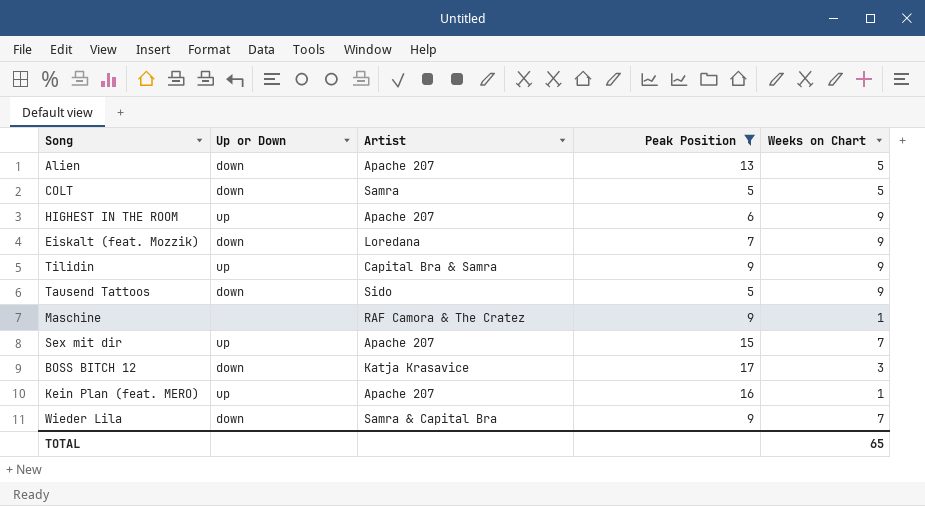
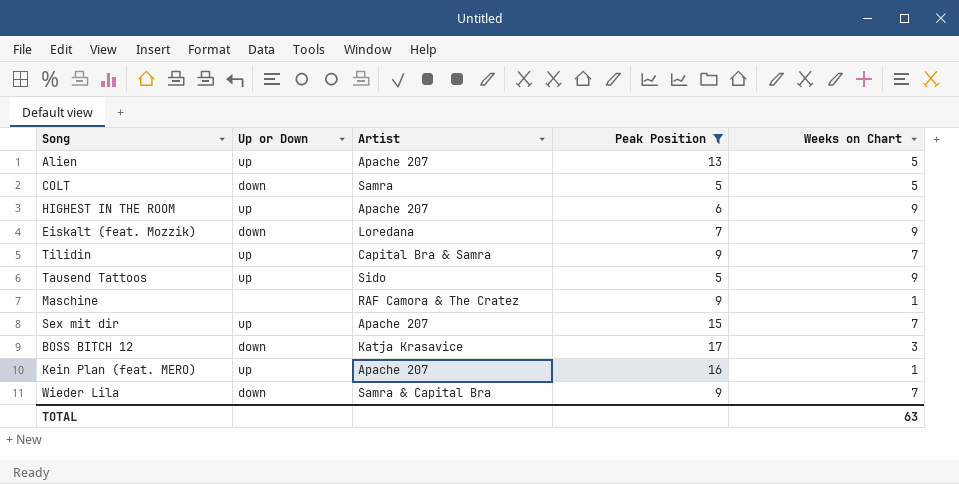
Alien | Up or Down: down -> up
Tilidin | Weeks on Chart: 9 -> 7
Tausend Tattoos | Up or Down: down -> up
TOTAL | Weeks on Chart: 65 -> 63

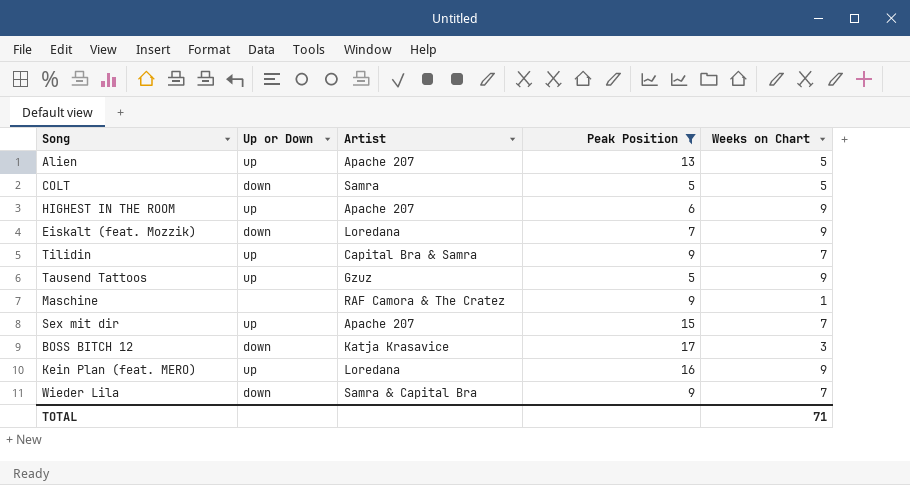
Tausend Tattoos | Artist: Sido -> Gzuz
Kein Plan (feat. MERO) | Artist: Apache 207 -> Loredana
Kein Plan (feat. MERO) | Weeks on Chart: 1 -> 9
TOTAL | Weeks on Chart: 63 -> 71

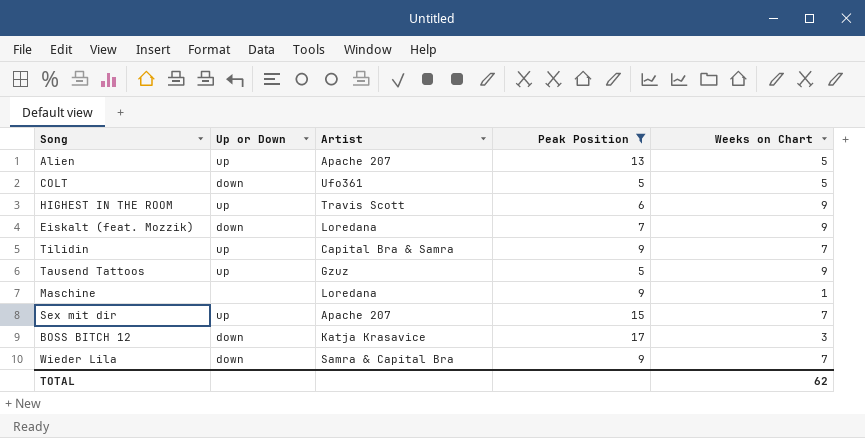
row Kein Plan (feat. MERO): up | Loredana | 16 | 9 -> none
COLT | Artist: Samra -> Ufo361
HIGHEST IN THE ROOM | Artist: Apache 207 -> Travis Scott
Maschine | Artist: RAF Camora & The Cratez -> Loredana
TOTAL | Weeks on Chart: 71 -> 62

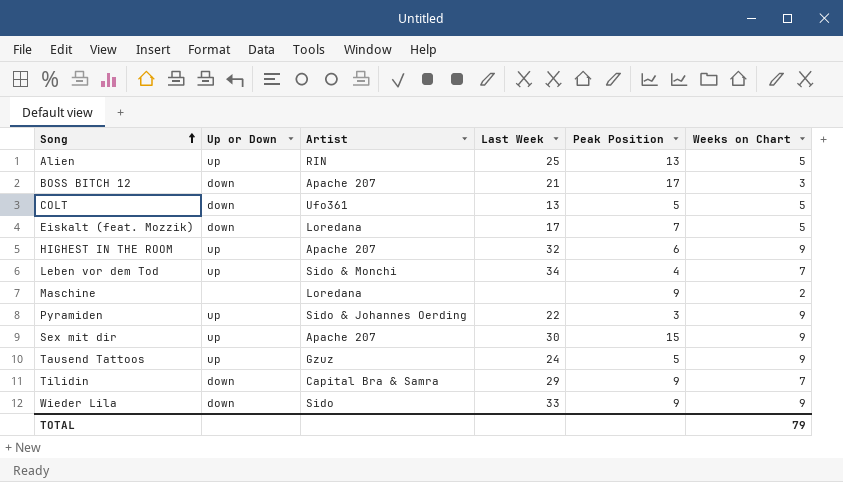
filter: Peak Position >= 5 -> none
row order: none -> Song ascending
column Last Week | position: none -> 4
Alien | Artist: Apache 207 -> RIN
BOSS BITCH 12 | Artist: Katja Krasavice -> Apache 207
Eiskalt (feat. Mozzik) | Weeks on Chart: 9 -> 5
HIGHEST IN THE ROOM | Artist: Travis Scott -> Apache 207
Maschine | Weeks on Chart: 1 -> 2
Sex mit dir | Weeks on Chart: 7 -> 9
Tilidin | Up or Down: up -> down
Wieder Lila | Artist: Samra & Capital Bra -> Sido
Wieder Lila | Weeks on Chart: 7 -> 9
TOTAL | Weeks on Chart: 62 -> 79

